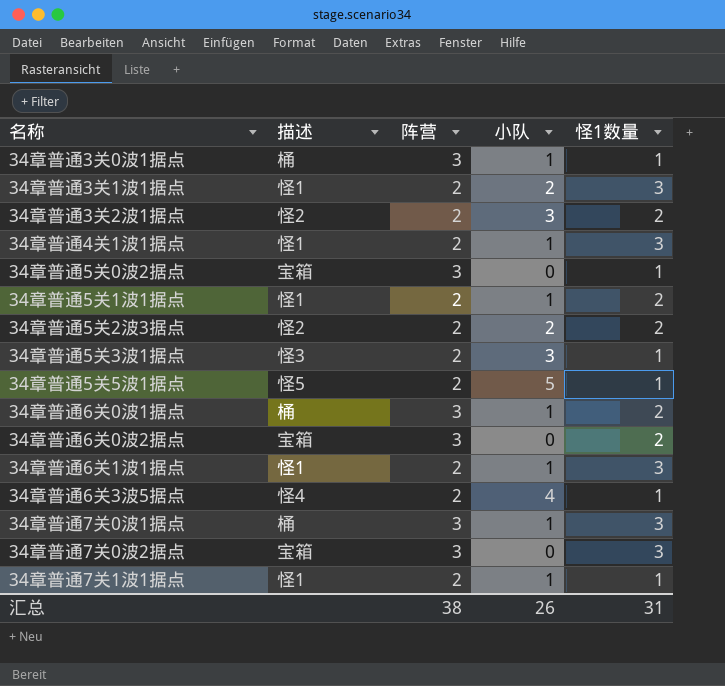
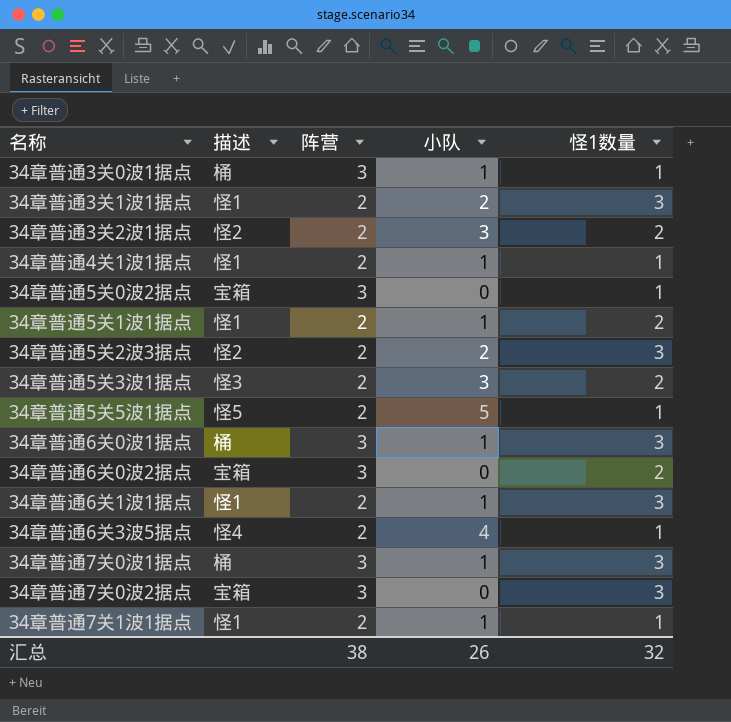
34章普通4关1波1据点 | 怪1数量: 3 -> 1
34章普通5关2波3据点 | 怪1数量: 2 -> 3
34章普通5关3波1据点 | 怪1数量: 1 -> 2
34章普通6关0波1据点 | 怪1数量: 2 -> 3
汇总 | 怪1数量: 31 -> 32

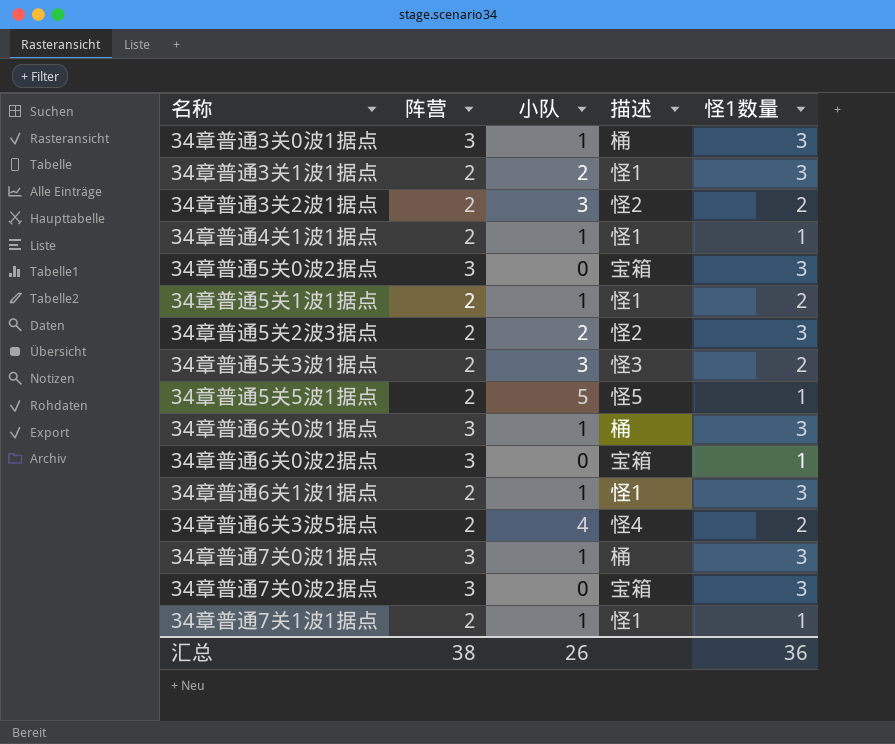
column 描述 | position: 2 -> 4
34章普通3关0波1据点 | 怪1数量: 1 -> 3
34章普通5关0波2据点 | 怪1数量: 1 -> 3
34章普通6关0波2据点 | 怪1数量: 2 -> 1
34章普通6关3波5据点 | 怪1数量: 1 -> 2
汇总 | 怪1数量: 32 -> 36

